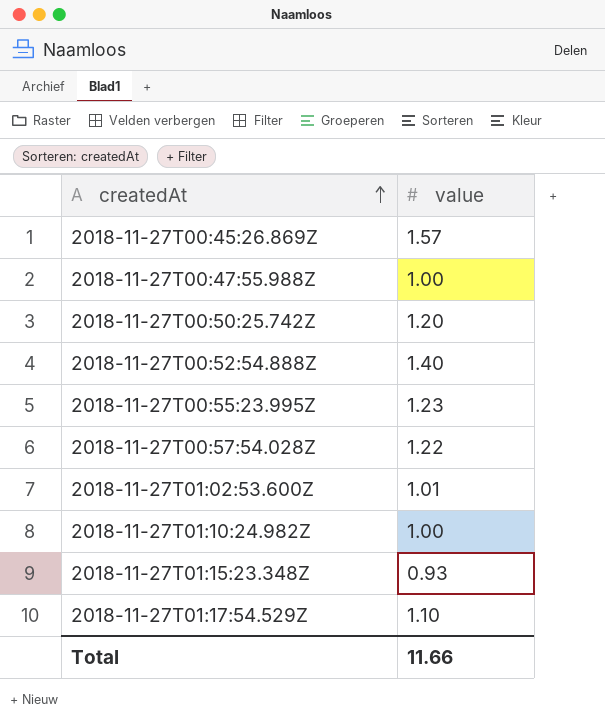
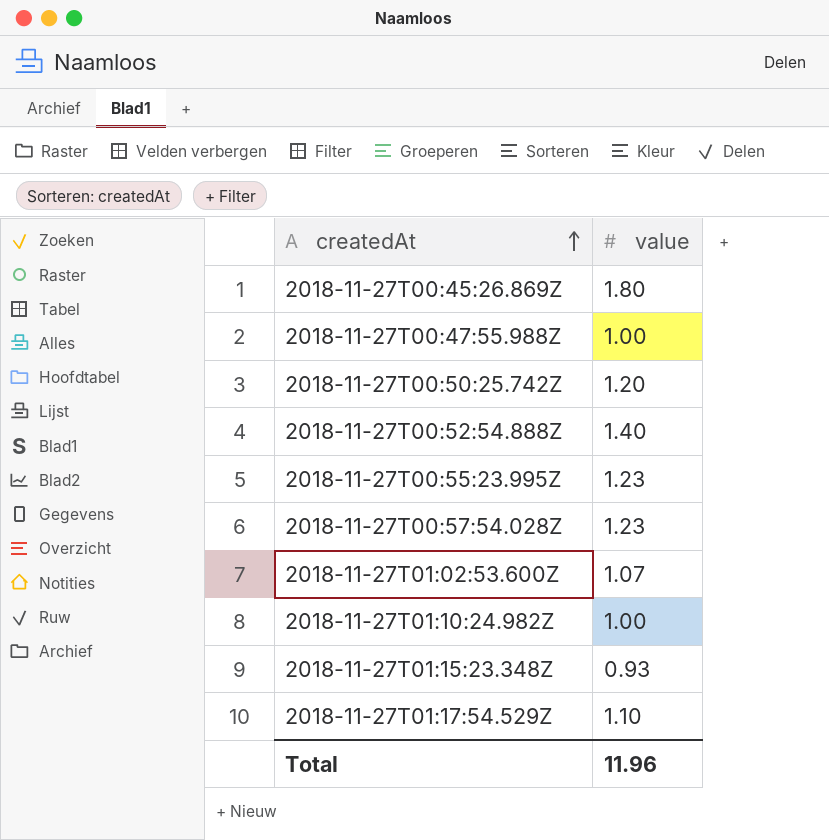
2018-11-27T00:45:26.869Z | value: 1.57 -> 1.80
2018-11-27T00:57:54.028Z | value: 1.22 -> 1.23
2018-11-27T01:02:53.600Z | value: 1.01 -> 1.07
Total | value: 11.66 -> 11.96

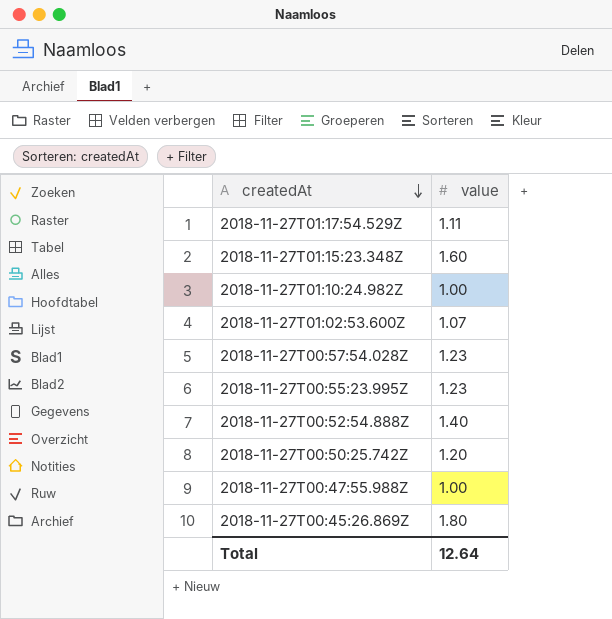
row order: createdAt ascending -> createdAt descending
2018-11-27T01:17:54.529Z | value: 1.10 -> 1.11
2018-11-27T01:15:23.348Z | value: 0.93 -> 1.60
Total | value: 11.96 -> 12.64

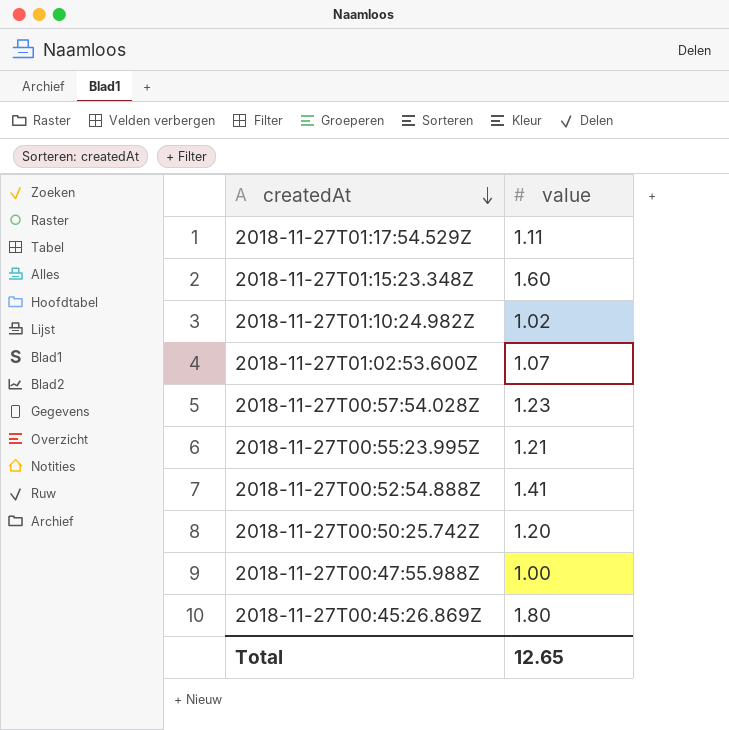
2018-11-27T01:10:24.982Z | value: 1.00 -> 1.02
2018-11-27T00:55:23.995Z | value: 1.23 -> 1.21
2018-11-27T00:52:54.888Z | value: 1.40 -> 1.41
Total | value: 12.64 -> 12.65

